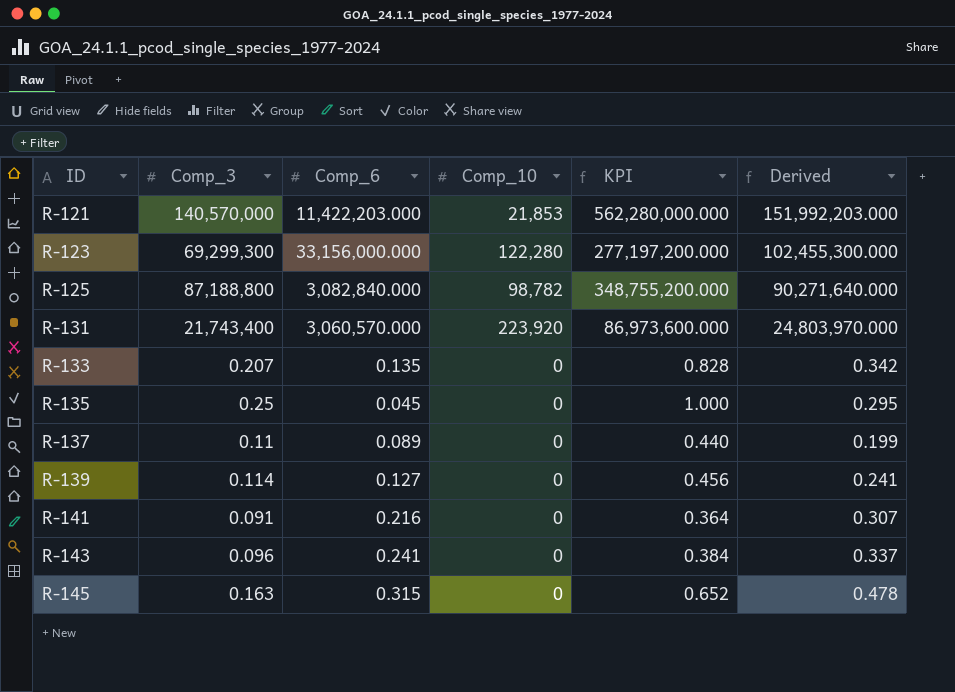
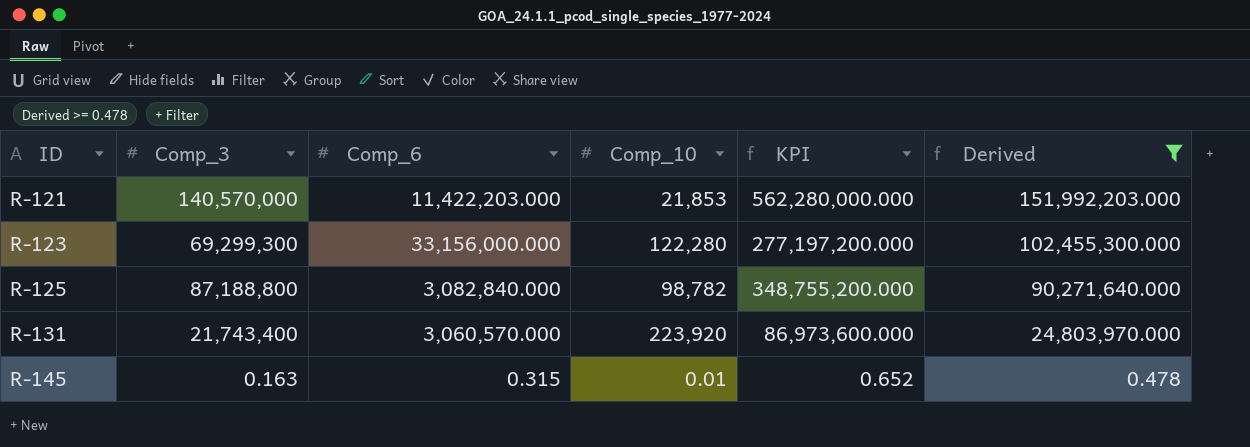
filter: none -> Derived >= 0.478
R-145 | Comp_10: 0 -> 0.01

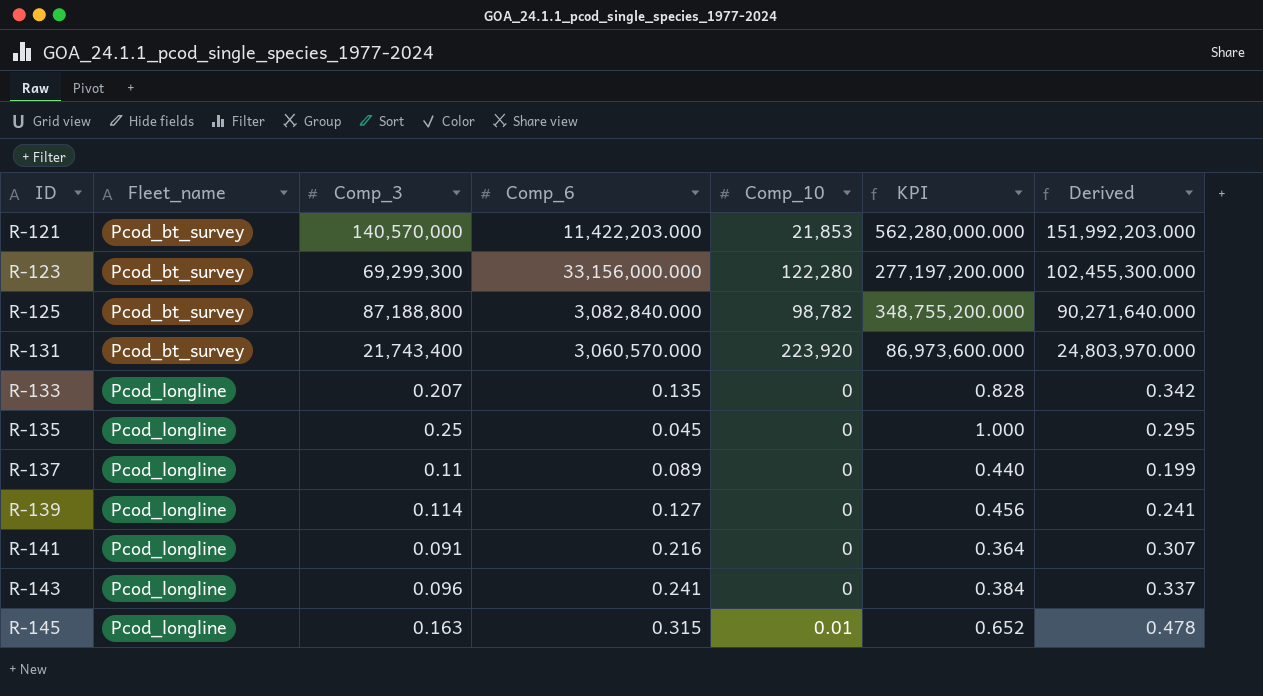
filter: Derived >= 0.478 -> none
column Fleet_name | position: none -> 2

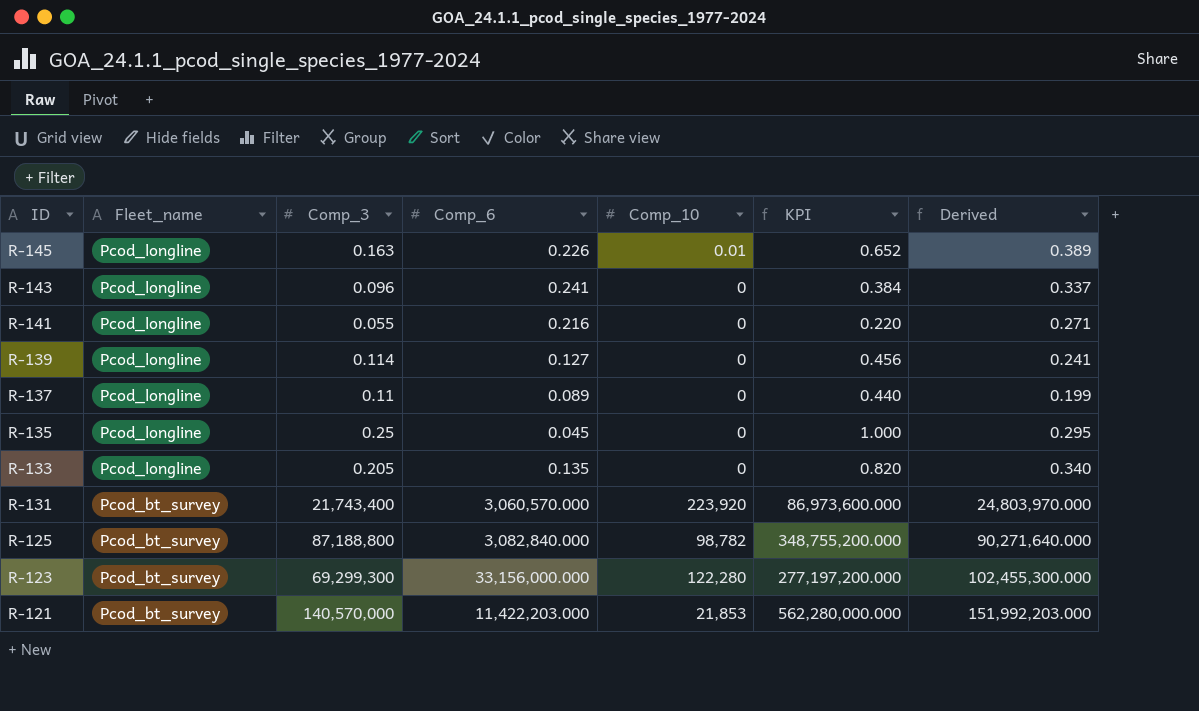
row order: ID ascending -> ID descending
R-145 | Comp_6: 0.315 -> 0.226
R-145 | Derived: 0.478 -> 0.389
R-141 | Comp_3: 0.091 -> 0.055
R-141 | KPI: 0.364 -> 0.220
R-141 | Derived: 0.307 -> 0.271
R-133 | Comp_3: 0.207 -> 0.205
R-133 | KPI: 0.828 -> 0.820
R-133 | Derived: 0.342 -> 0.340

